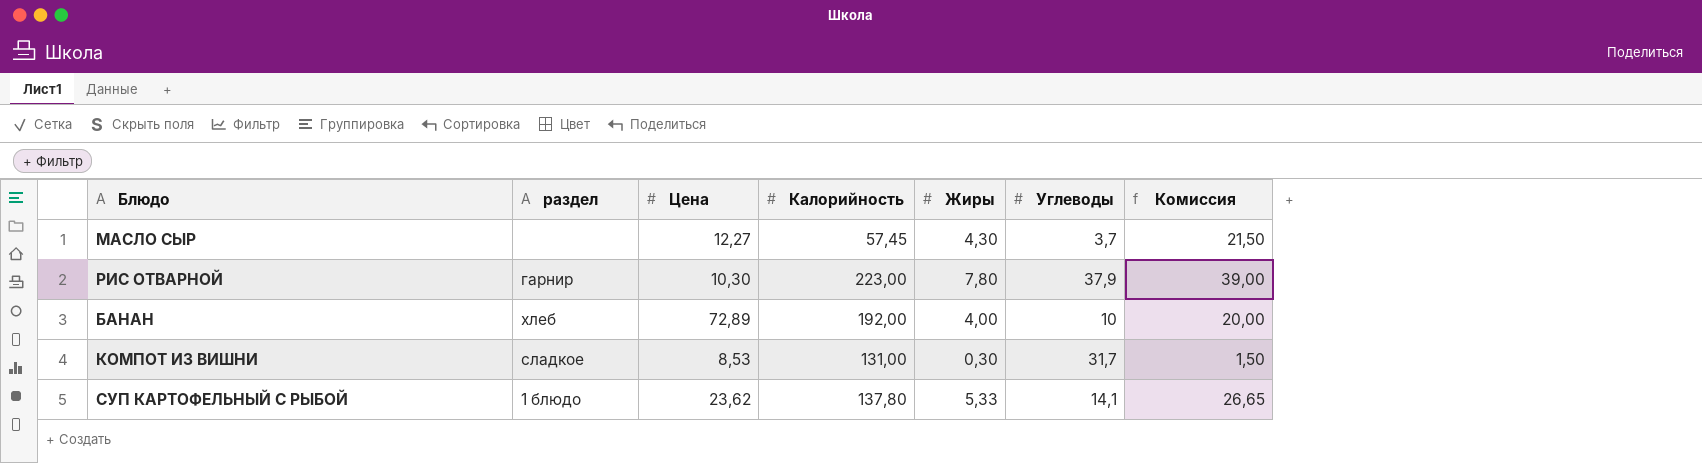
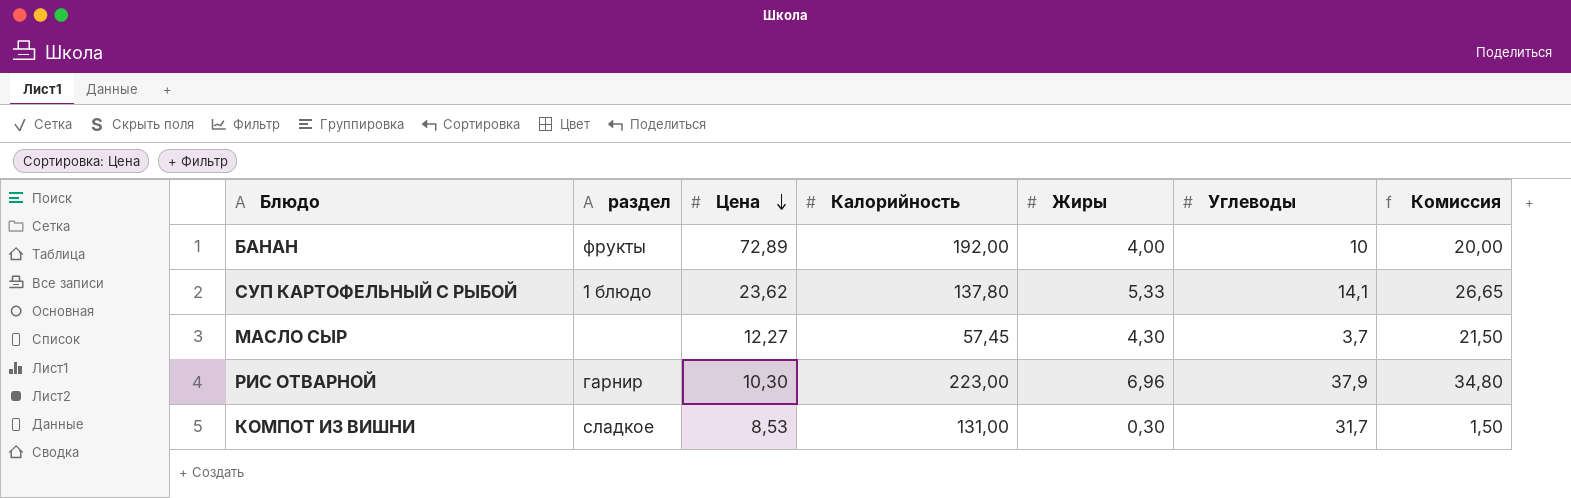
row order: none -> Цена descending
БАНАН | раздел: хлеб -> фрукты
РИС ОТВАРНОЙ | Жиры: 7,80 -> 6,96
РИС ОТВАРНОЙ | Комиссия: 39,00 -> 34,80

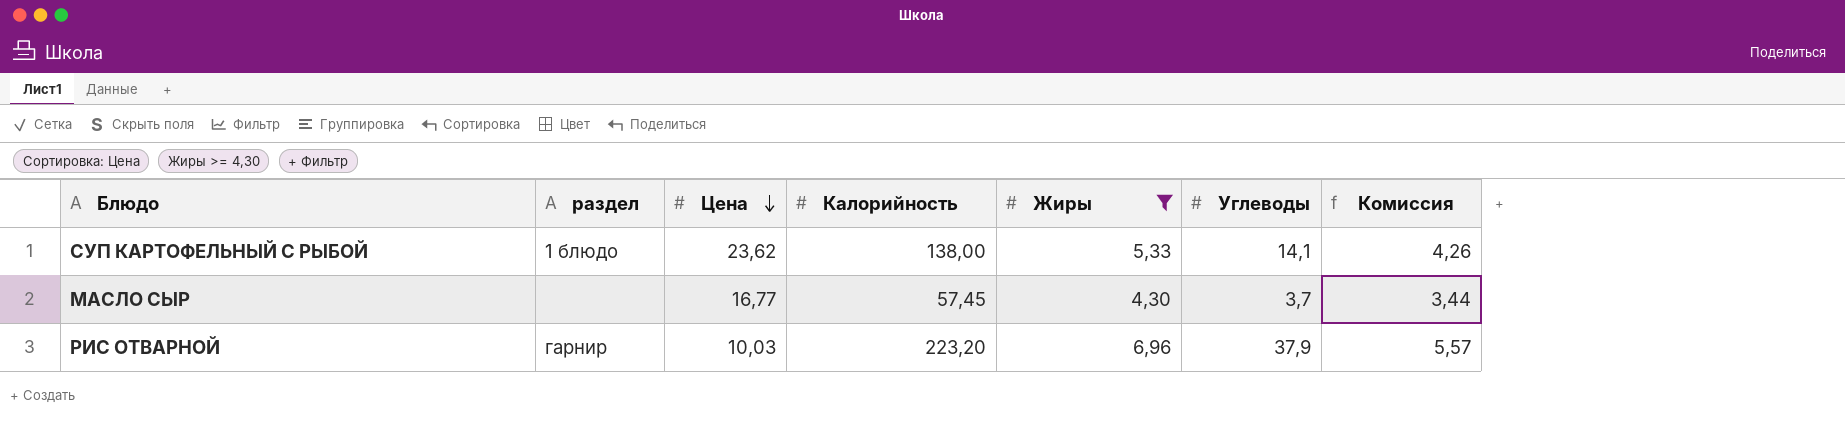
filter: none -> Жиры >= 4,30
column Комиссия | formula: [Жиры] * 5 -> [Жиры] * 0,8
СУП КАРТОФЕЛЬНЫЙ С РЫБОЙ | Калорийность: 137,80 -> 138,00
МАСЛО СЫР | Цена: 12,27 -> 16,77
РИС ОТВАРНОЙ | Цена: 10,30 -> 10,03
РИС ОТВАРНОЙ | Калорийность: 223,00 -> 223,20

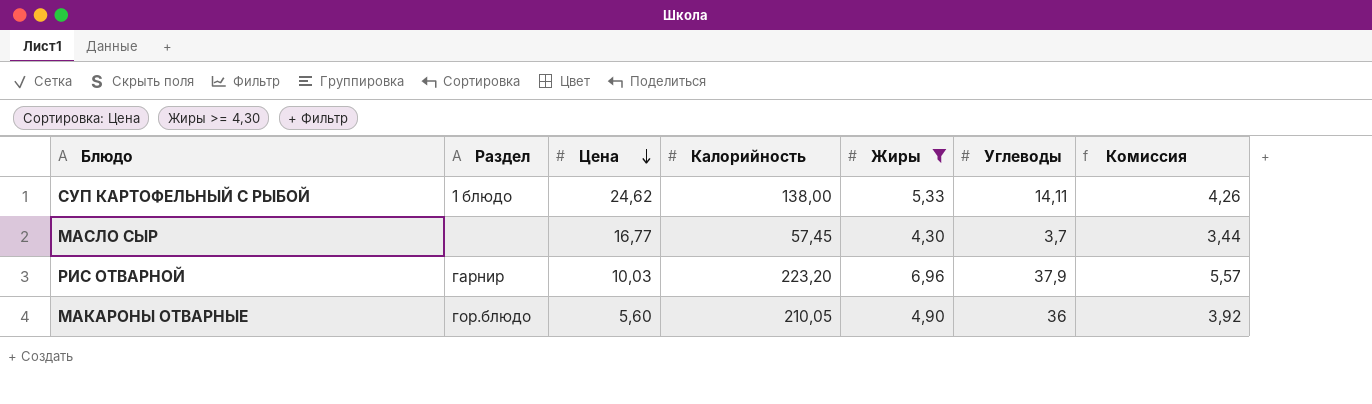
column name: раздел -> Раздел
СУП КАРТОФЕЛЬНЫЙ С РЫБОЙ | Цена: 23,62 -> 24,62
СУП КАРТОФЕЛЬНЫЙ С РЫБОЙ | Углеводы: 14,1 -> 14,11
row МАКАРОНЫ ОТВАРНЫЕ: none -> гор.блюдо | 5,60 | 210,05 | 4,90 | 36 | 3,92

